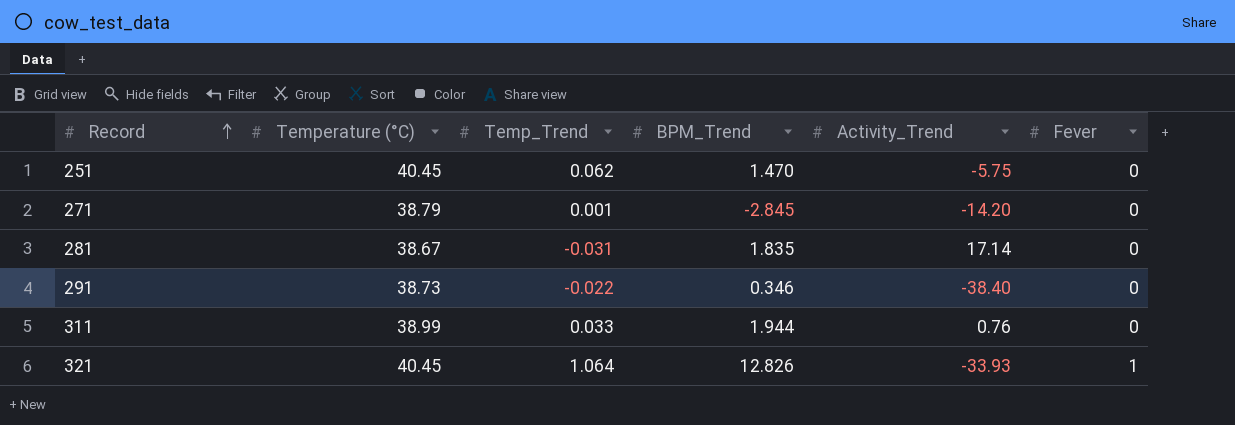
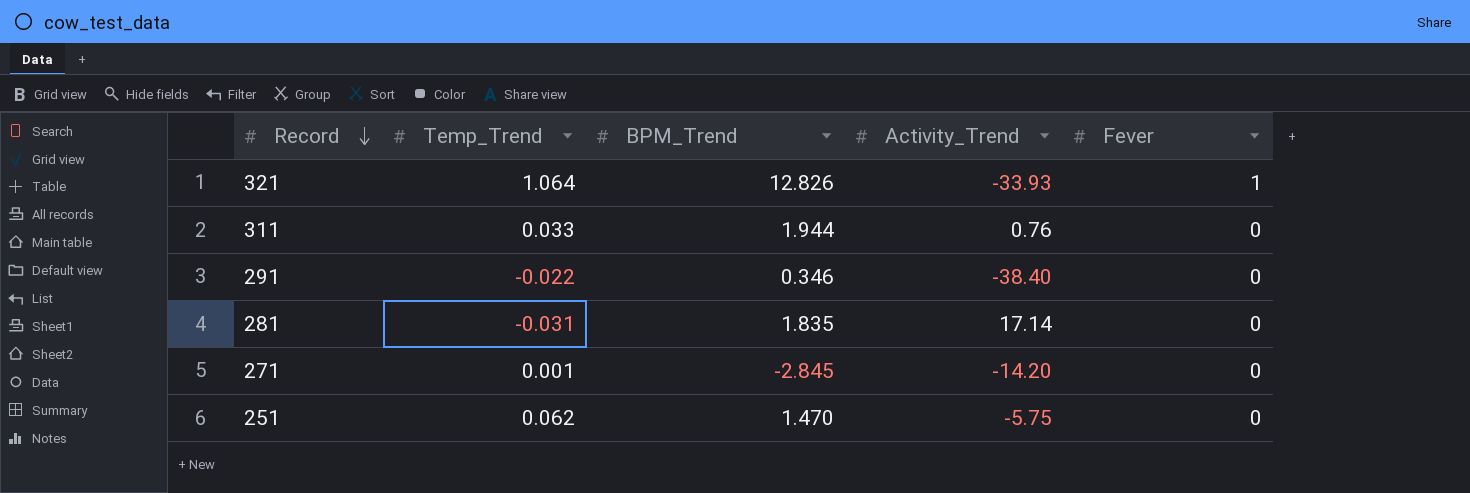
row order: Record ascending -> Record descending
column Temperature (°C) | position: 2 -> none

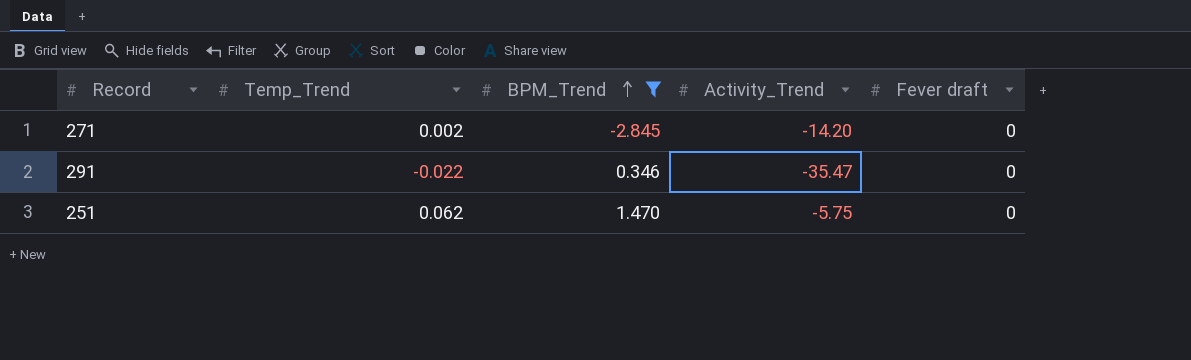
filter: none -> BPM_Trend <= 1.470
row order: Record descending -> BPM_Trend ascending
column name: Fever -> Fever draft
271 | Temp_Trend: 0.001 -> 0.002
291 | Activity_Trend: -38.40 -> -35.47

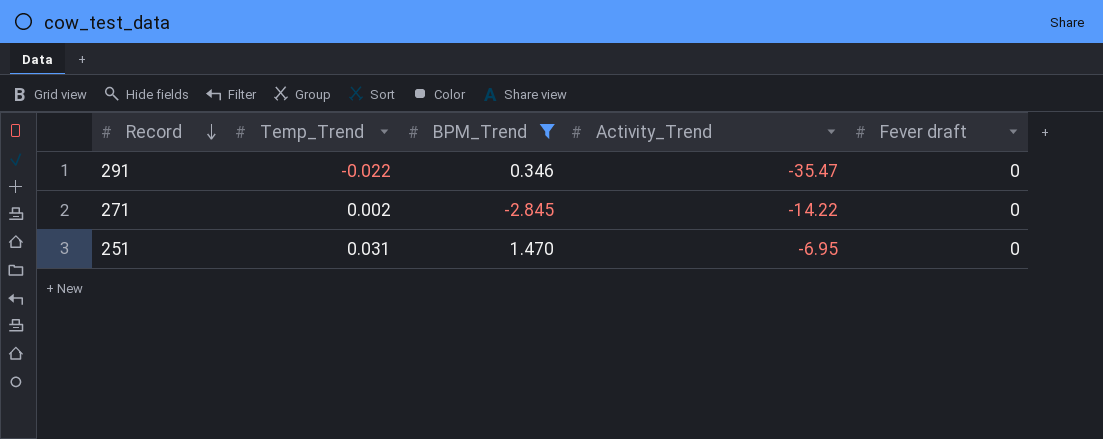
row order: BPM_Trend ascending -> Record descending
271 | Activity_Trend: -14.20 -> -14.22
251 | Temp_Trend: 0.062 -> 0.031
251 | Activity_Trend: -5.75 -> -6.95

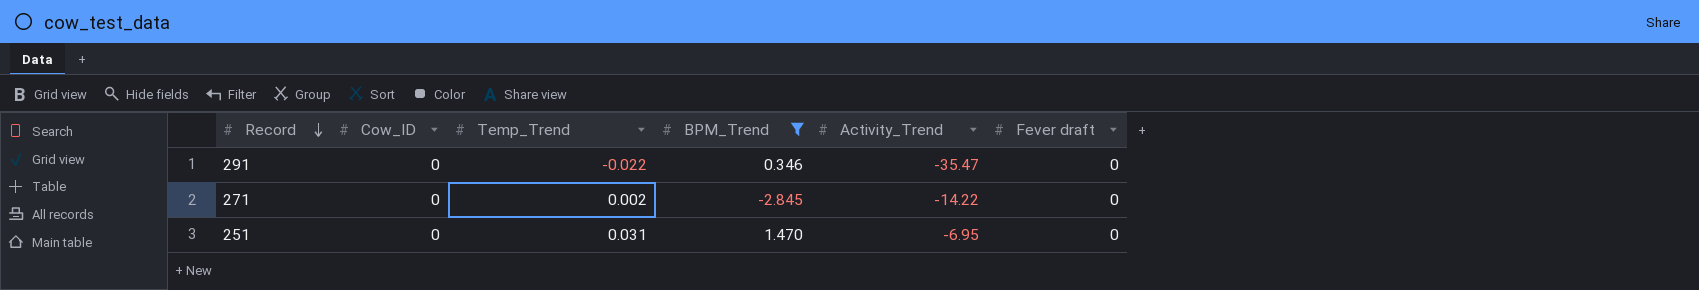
column Cow_ID | position: none -> 2

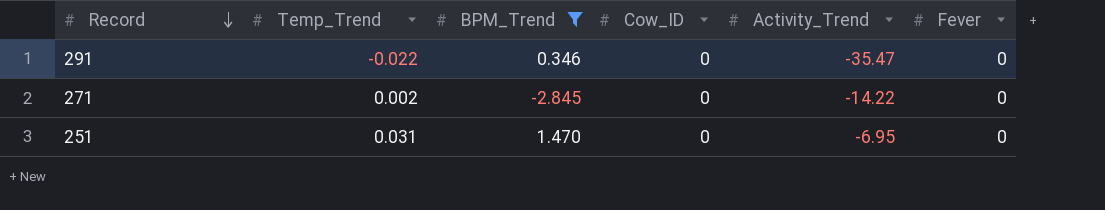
column Cow_ID | position: 2 -> 4
column name: Fever draft -> Fever

